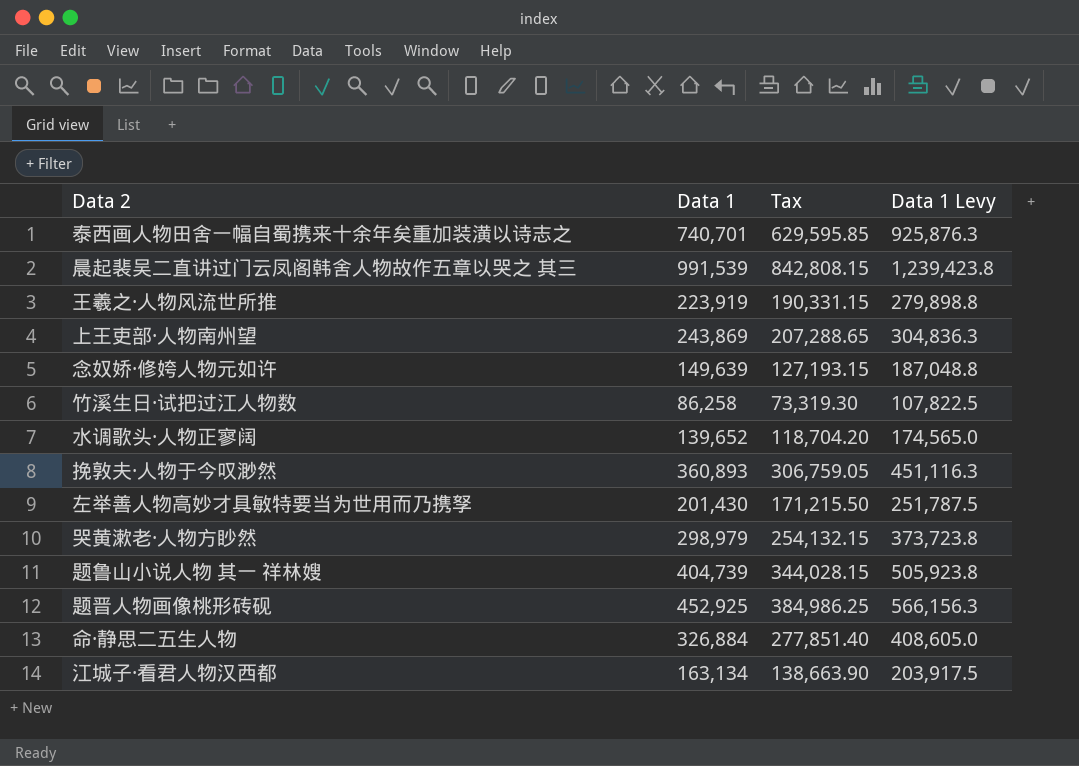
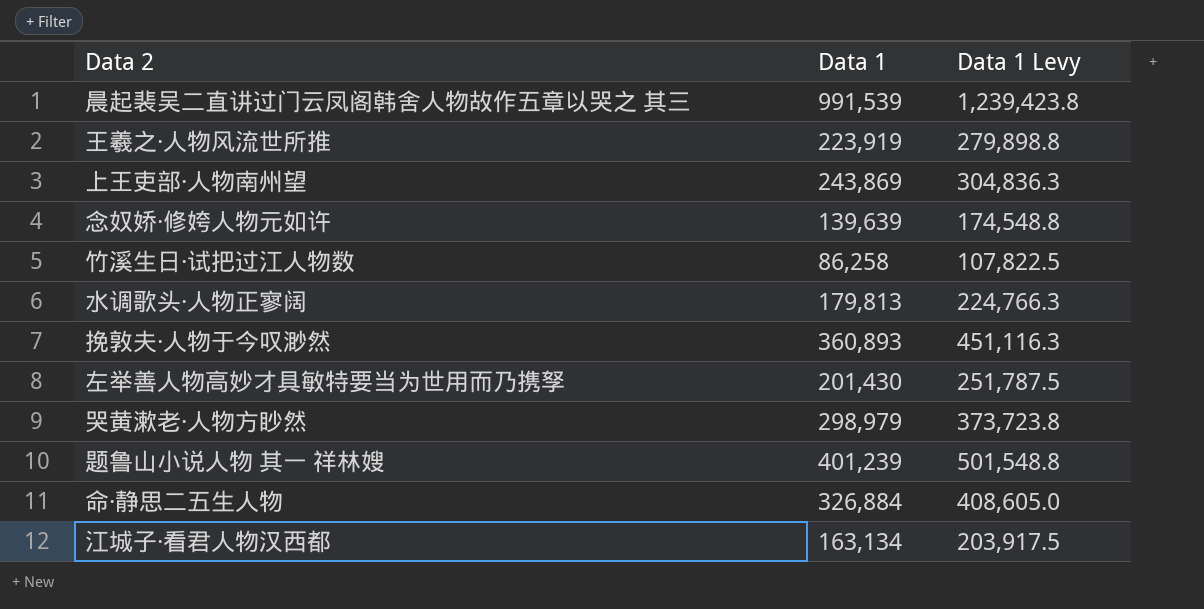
column Tax | formula: [Data 1] * 0.85 -> none
row 泰西画人物田舍一幅自蜀携来十余年矣重加装潢以诗志之: 740,701 | 629,595.85 | 925,876.3 -> none
row 题晋人物画像桃形砖砚: 452,925 | 384,986.25 | 566,156.3 -> none
念奴娇·修姱人物元如许 | Data 1: 149,639 -> 139,639
念奴娇·修姱人物元如许 | Data 1 Levy: 187,048.8 -> 174,548.8
水调歌头·人物正寥阔 | Data 1: 139,652 -> 179,813
水调歌头·人物正寥阔 | Data 1 Levy: 174,565.0 -> 224,766.3
题鲁山小说人物 其一 祥林嫂 | Data 1: 404,739 -> 401,239
题鲁山小说人物 其一 祥林嫂 | Data 1 Levy: 505,923.8 -> 501,548.8

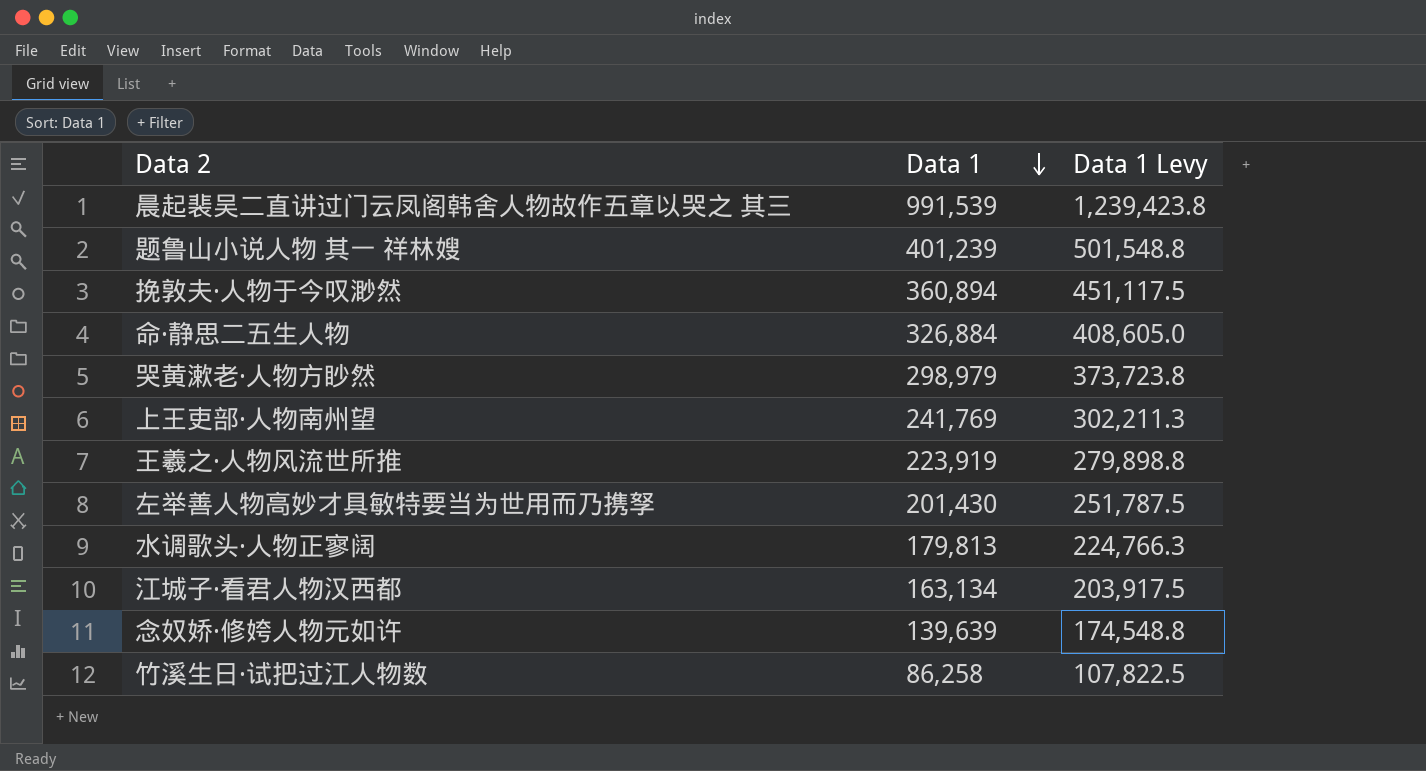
row order: none -> Data 1 descending
挽敦夫·人物于今叹渺然 | Data 1: 360,893 -> 360,894
挽敦夫·人物于今叹渺然 | Data 1 Levy: 451,116.3 -> 451,117.5
上王吏部·人物南州望 | Data 1: 243,869 -> 241,769
上王吏部·人物南州望 | Data 1 Levy: 304,836.3 -> 302,211.3

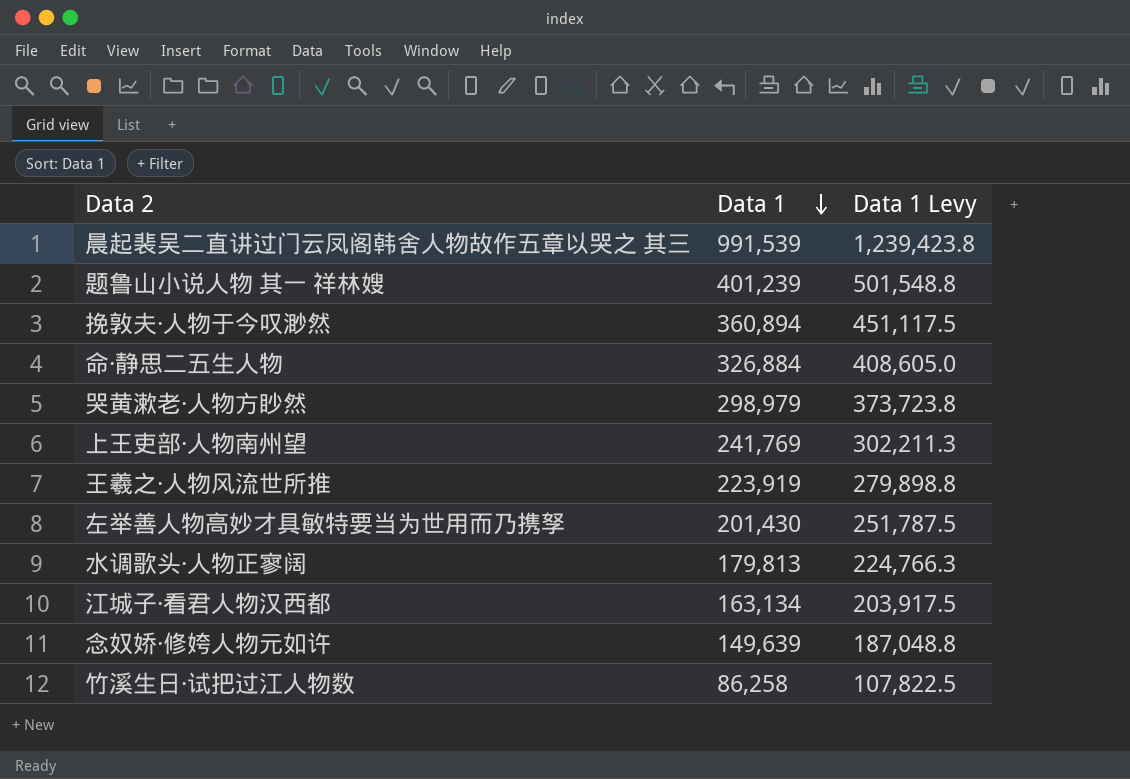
念奴娇·修姱人物元如许 | Data 1: 139,639 -> 149,639
念奴娇·修姱人物元如许 | Data 1 Levy: 174,548.8 -> 187,048.8

